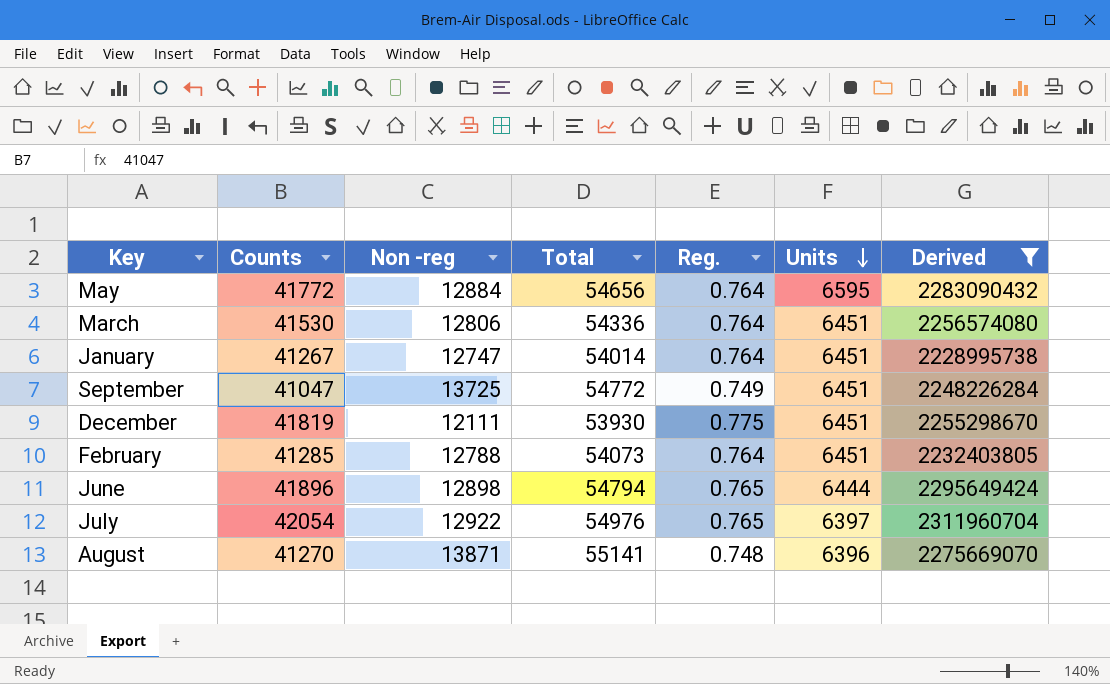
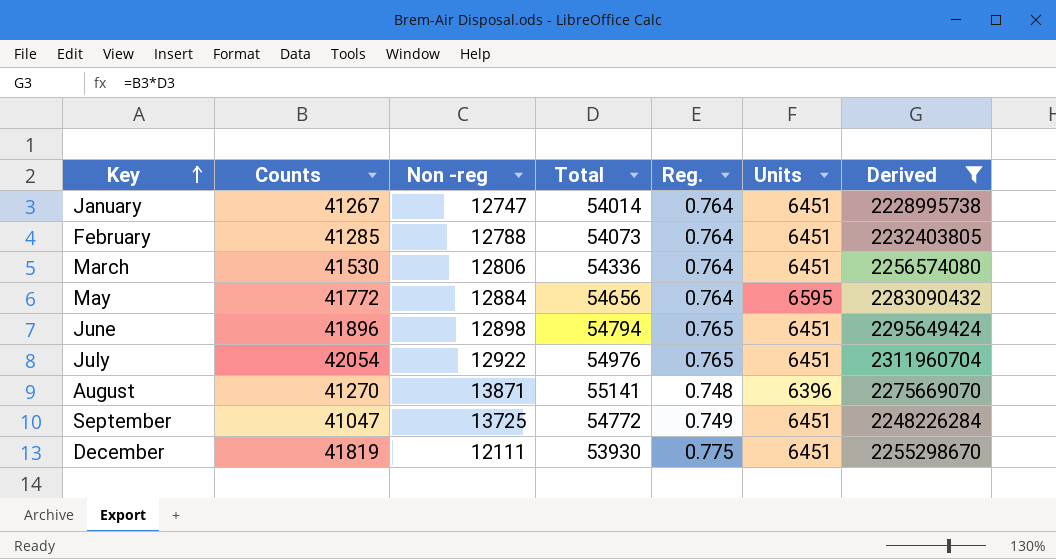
row order: Units descending -> Key ascending
June | Units: 6444 -> 6451
July | Units: 6397 -> 6451

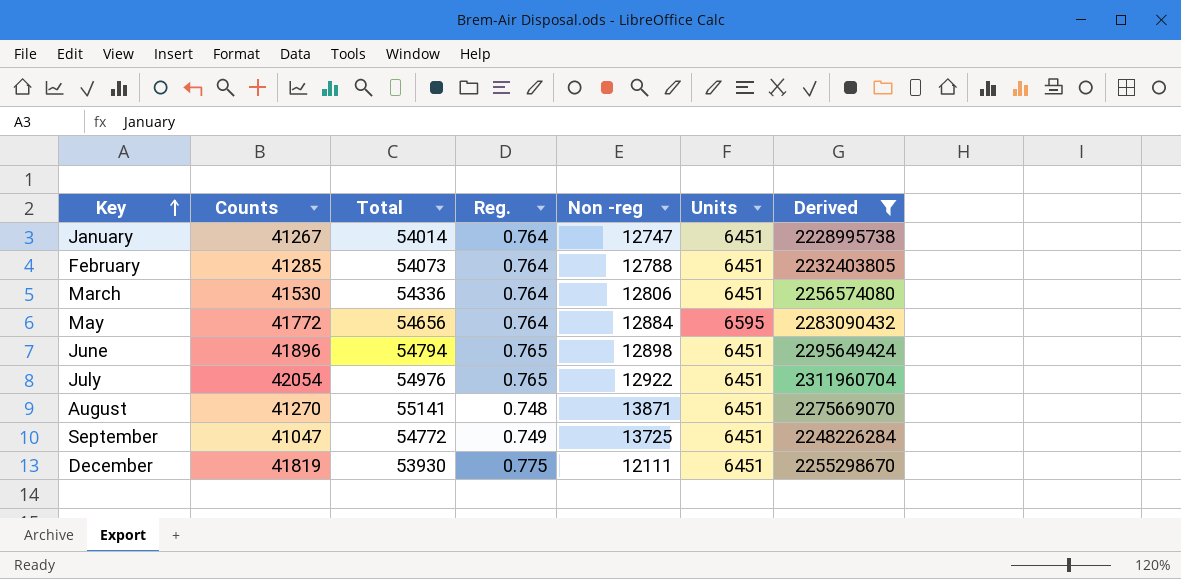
column Non -reg | position: 3 -> 5
August | Units: 6396 -> 6451

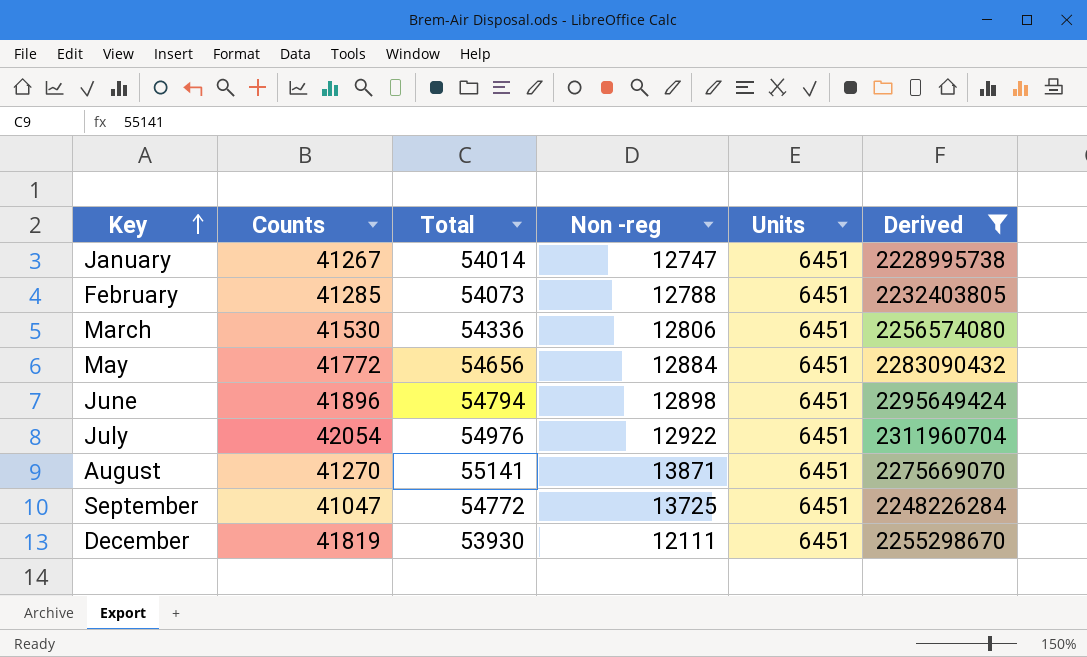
column Reg. | formula: [Counts] / [Total] -> none
May | Units: 6595 -> 6451

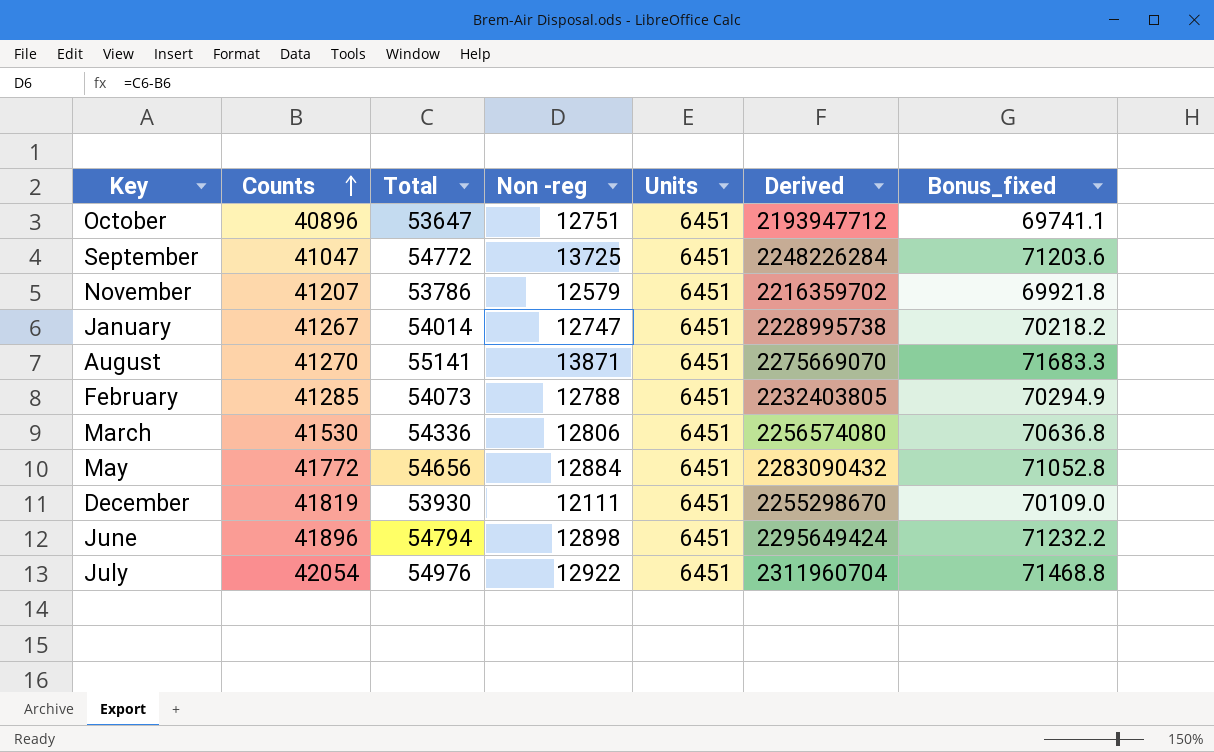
filter: Derived >= 2228995738 -> none
row order: Key ascending -> Counts ascending
column Bonus_fixed | formula: none -> [Total] * 1.3

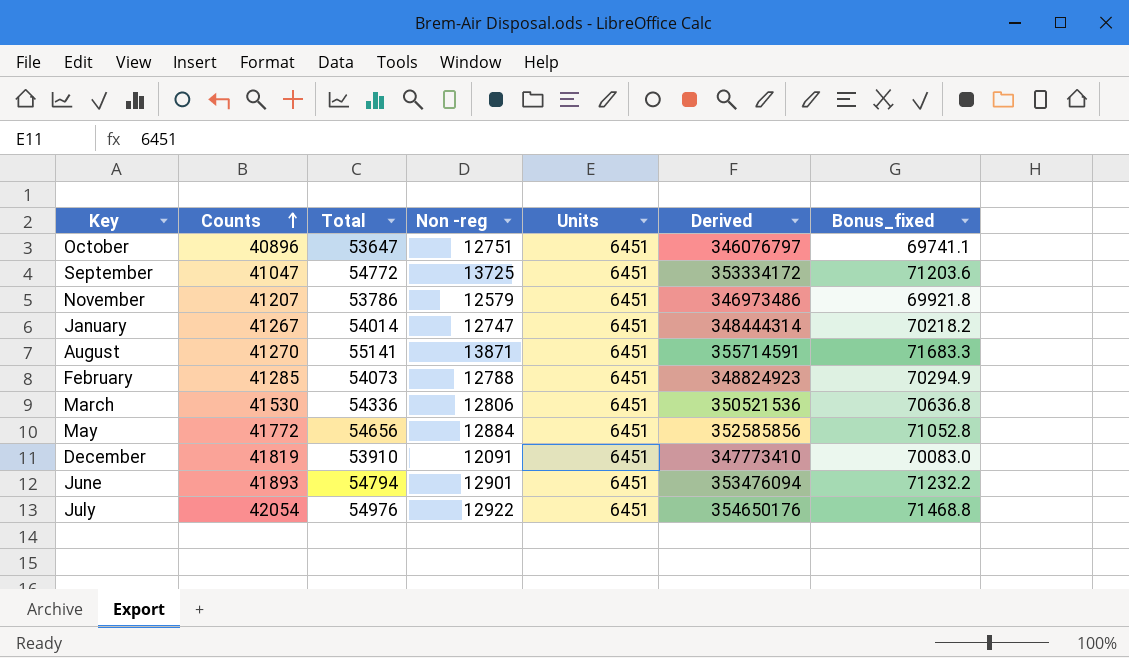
column Derived | formula: [Counts] * [Total] -> [Total] * [Units]
December | Total: 53930 -> 53910
December | Non -reg: 12111 -> 12091
December | Bonus_fixed: 70109.0 -> 70083.0
June | Counts: 41896 -> 41893
June | Non -reg: 12898 -> 12901

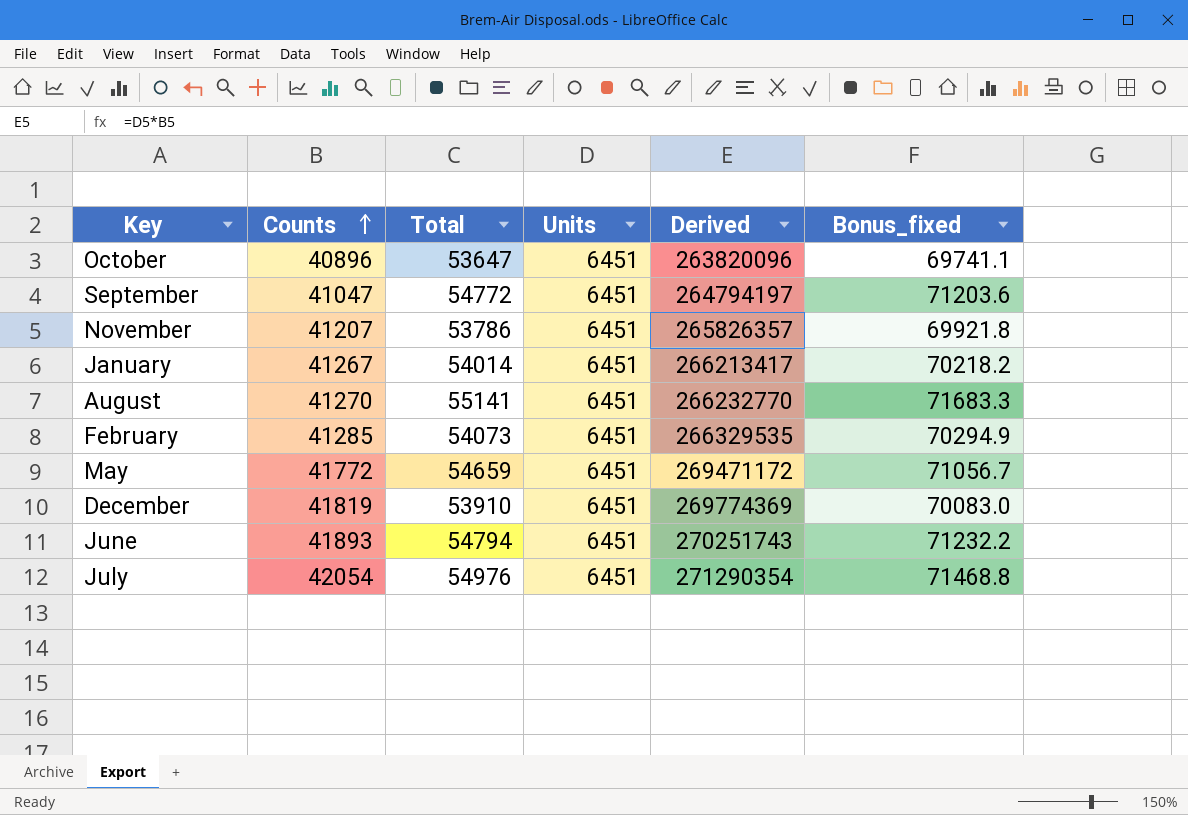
column Non -reg | formula: [Total] - [Counts] -> none
column Derived | formula: [Total] * [Units] -> [Counts] * [Units]
row March: 41530 | 54336 | 12806 | 6451 | 350521536 | 70636.8 -> none
May | Total: 54656 -> 54659
May | Bonus_fixed: 71052.8 -> 71056.7

